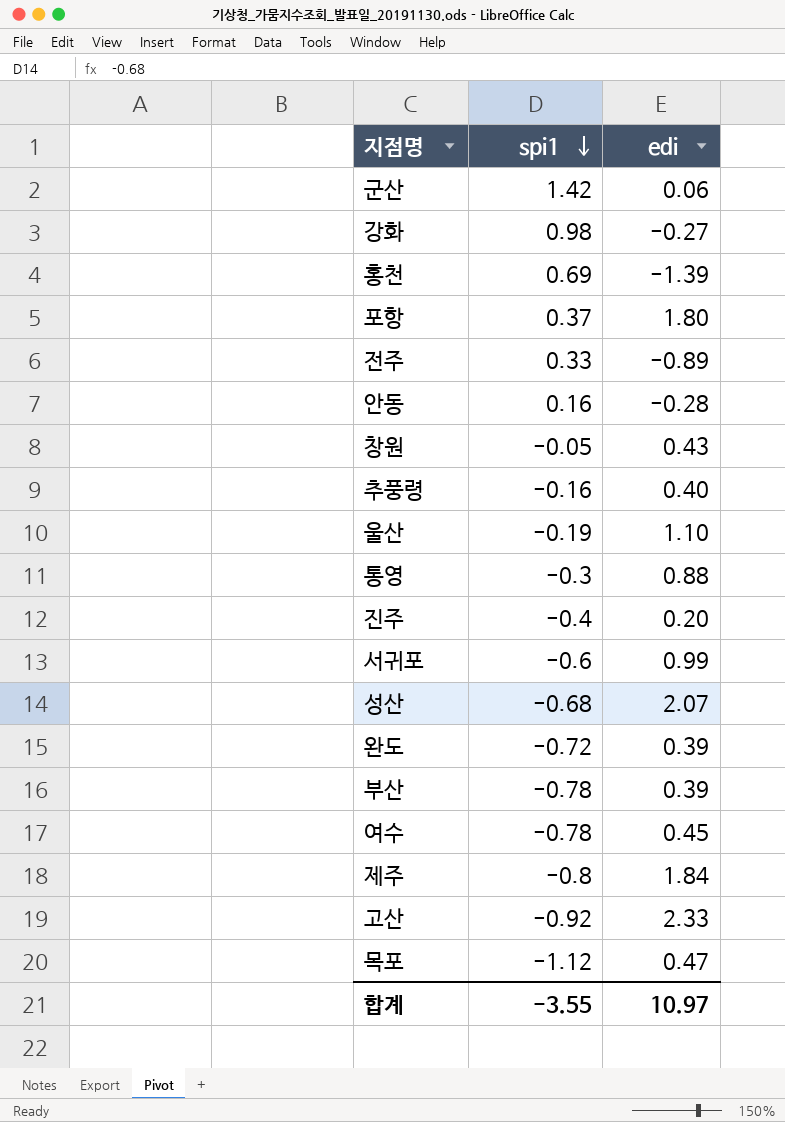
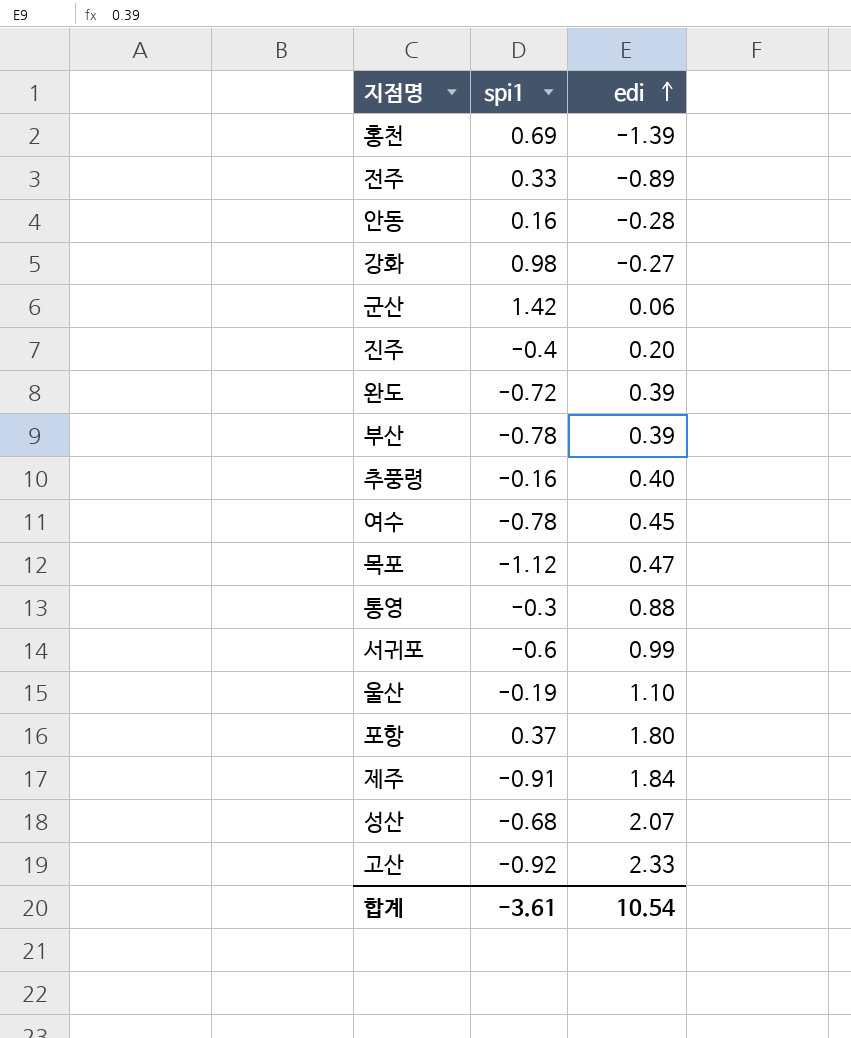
row order: spi1 descending -> edi ascending
row 창원: -0.05 | 0.43 -> none
제주 | spi1: -0.8 -> -0.91
합계 | spi1: -3.55 -> -3.61
합계 | edi: 10.97 -> 10.54

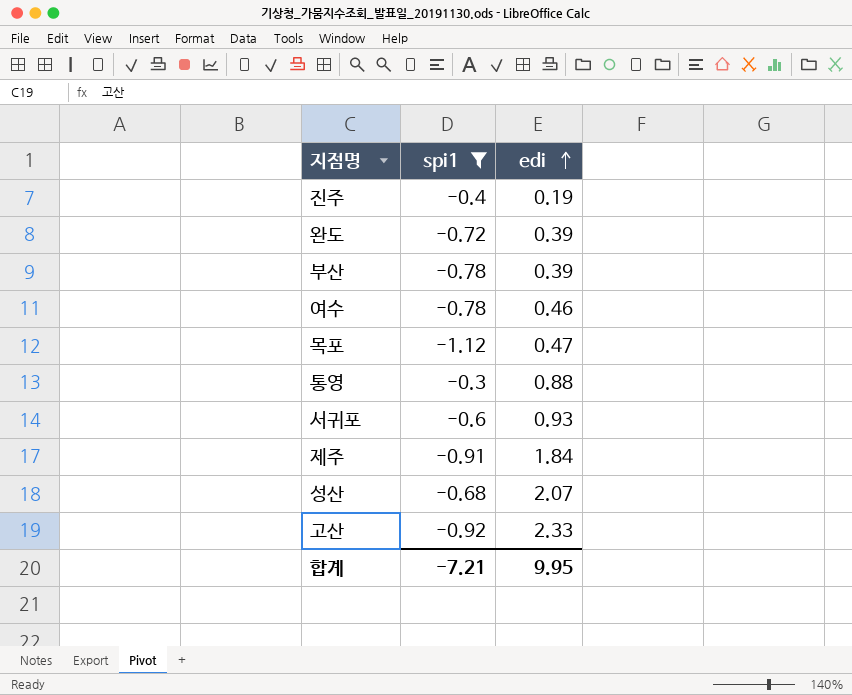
filter: none -> spi1 <= -0.3
진주 | edi: 0.20 -> 0.19
여수 | edi: 0.45 -> 0.46
서귀포 | edi: 0.99 -> 0.93
합계 | spi1: -3.61 -> -7.21
합계 | edi: 10.54 -> 9.95

